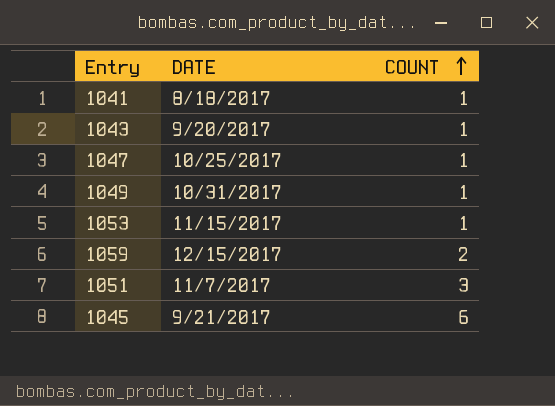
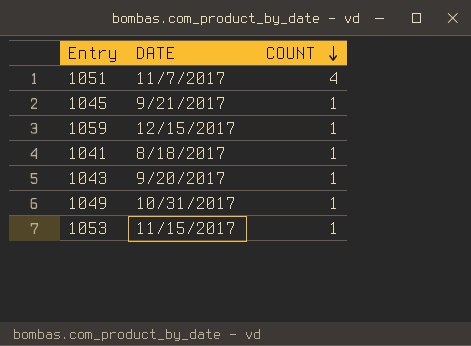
row order: COUNT ascending -> COUNT descending
row 1047: 10/25/2017 | 1 -> none
1051 | COUNT: 3 -> 4
1045 | COUNT: 6 -> 1
1059 | COUNT: 2 -> 1

